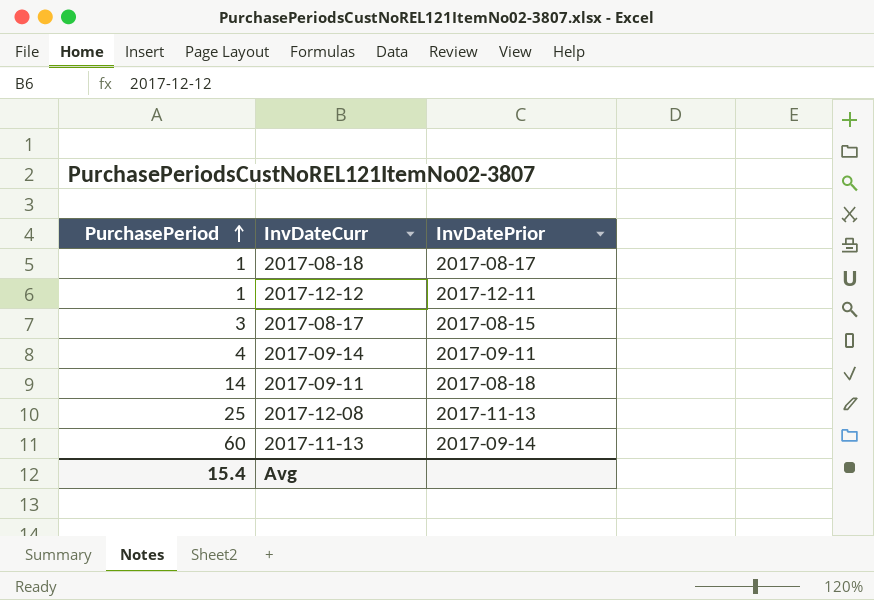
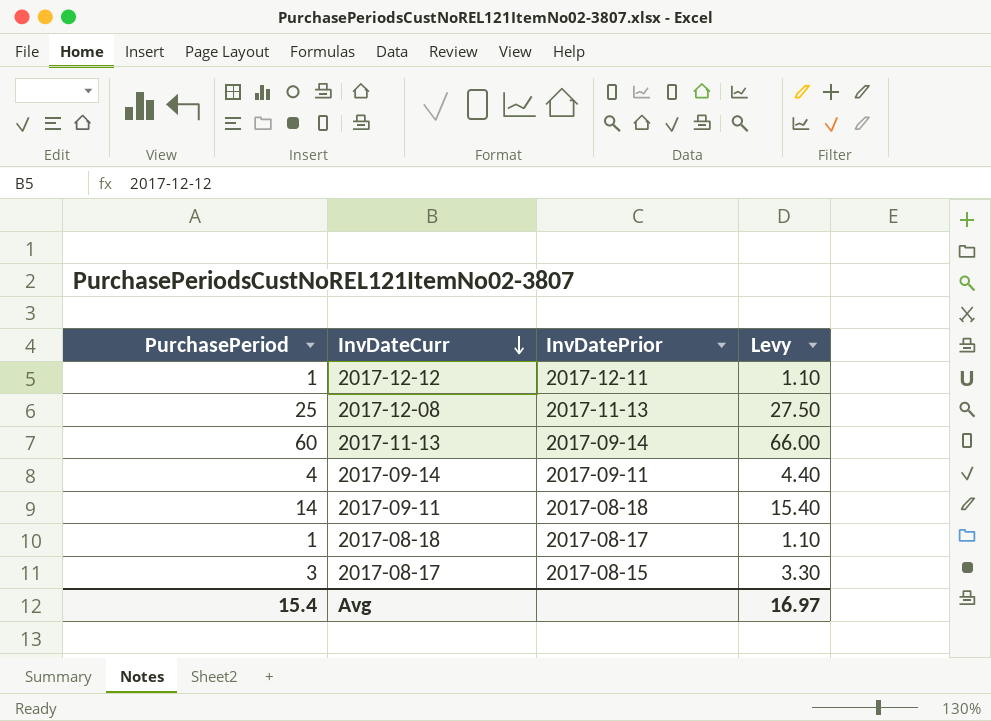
row order: PurchasePeriod ascending -> InvDateCurr descending
column Levy | formula: none -> [PurchasePeriod] * 1.1

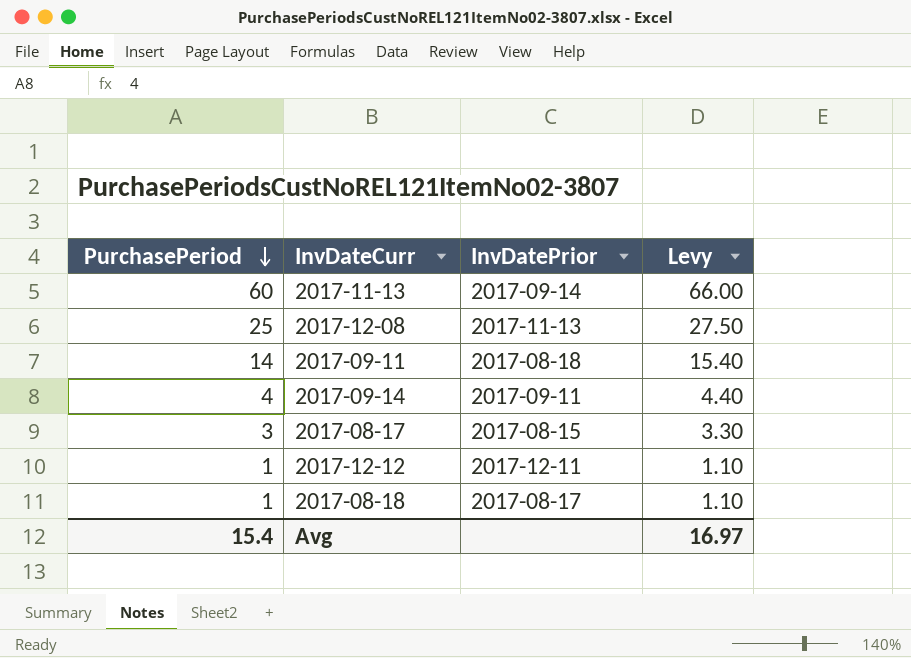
row order: InvDateCurr descending -> PurchasePeriod descending

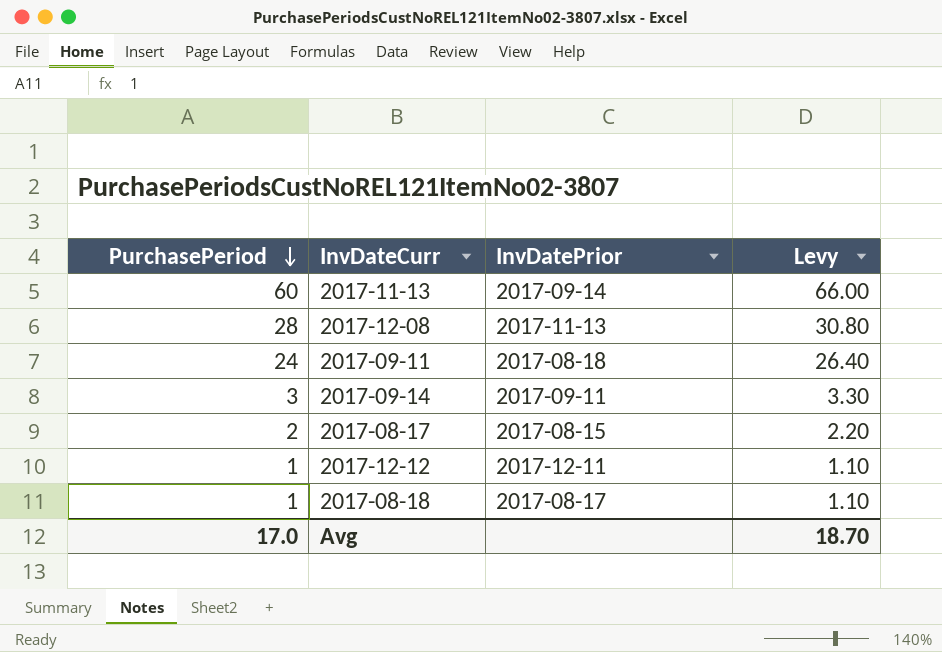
2017-12-08 | PurchasePeriod: 25 -> 28
2017-12-08 | Levy: 27.50 -> 30.80
2017-09-11 | PurchasePeriod: 14 -> 24
2017-09-11 | Levy: 15.40 -> 26.40
2017-09-14 | PurchasePeriod: 4 -> 3
2017-09-14 | Levy: 4.40 -> 3.30
2017-08-17 | PurchasePeriod: 3 -> 2
2017-08-17 | Levy: 3.30 -> 2.20
Avg | PurchasePeriod: 15.4 -> 17.0
Avg | Levy: 16.97 -> 18.70

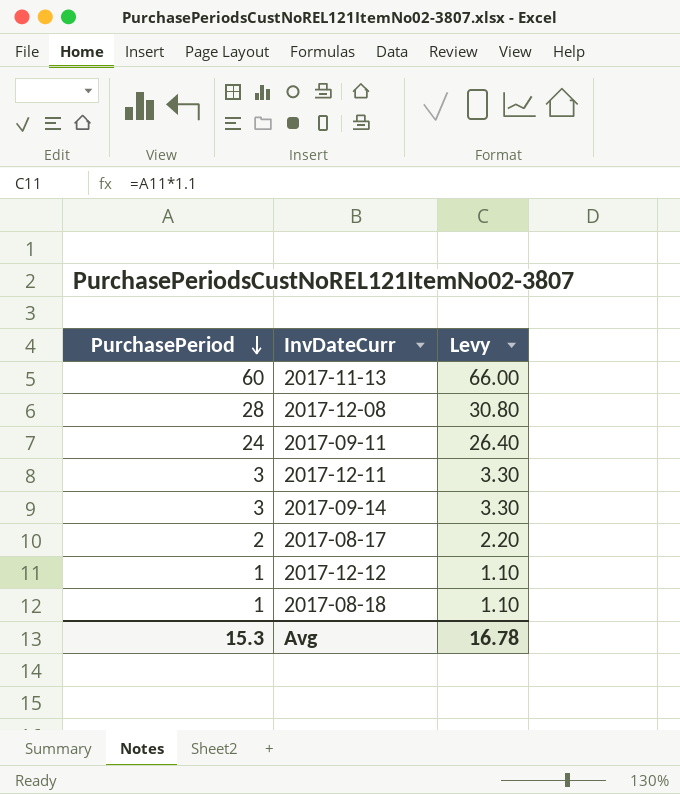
column InvDatePrior | position: 3 -> none
row 2017-12-11: none -> 3 | 3.30
Avg | PurchasePeriod: 17.0 -> 15.3
Avg | Levy: 18.70 -> 16.78

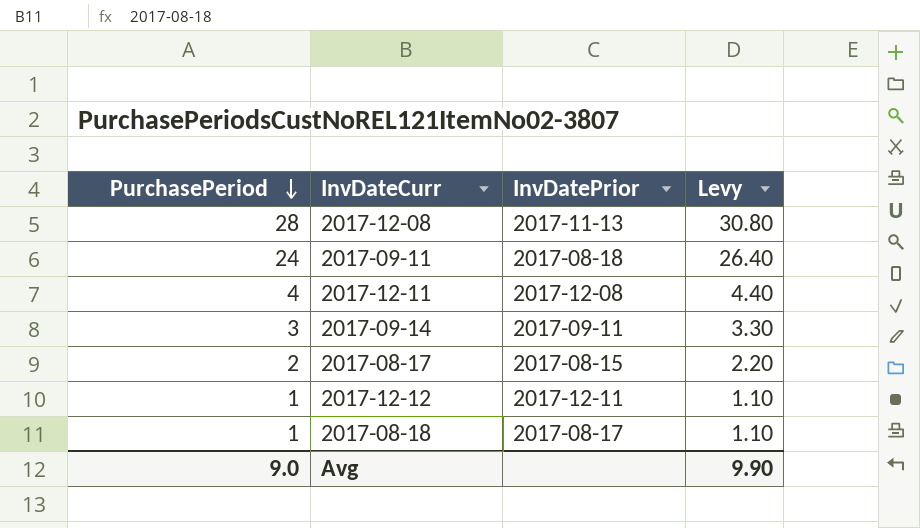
column InvDatePrior | position: none -> 3
row 2017-11-13: 60 | 66.00 -> none
2017-12-11 | PurchasePeriod: 3 -> 4
2017-12-11 | Levy: 3.30 -> 4.40
Avg | PurchasePeriod: 15.3 -> 9.0
Avg | Levy: 16.78 -> 9.90

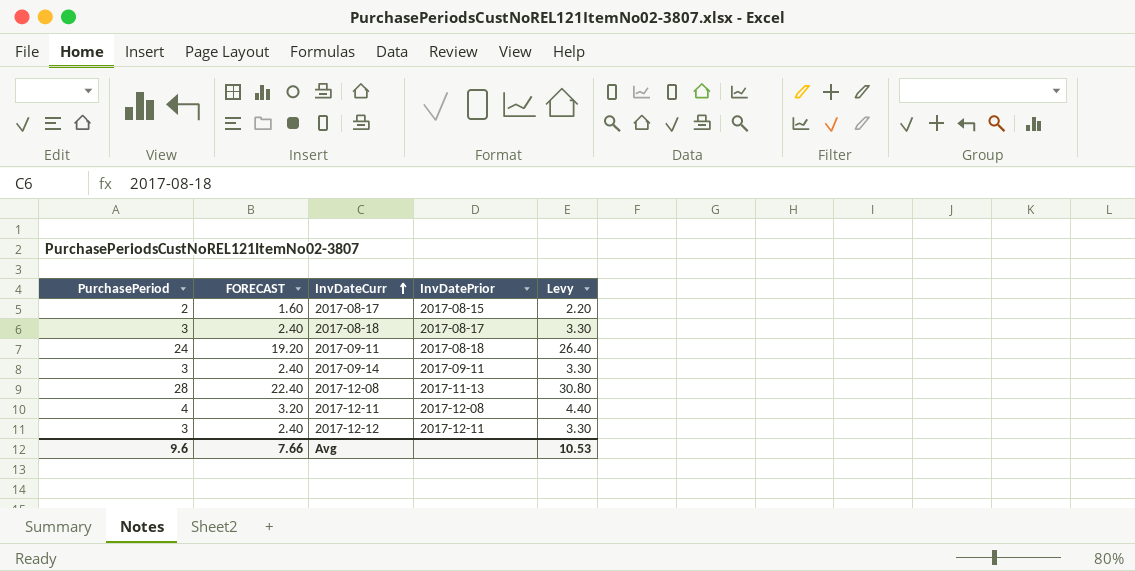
row order: PurchasePeriod descending -> InvDateCurr ascending
column FORECAST | formula: none -> [PurchasePeriod] * 0.8
2017-08-18 | PurchasePeriod: 1 -> 3
2017-08-18 | Levy: 1.10 -> 3.30
2017-12-12 | PurchasePeriod: 1 -> 3
2017-12-12 | Levy: 1.10 -> 3.30
Avg | PurchasePeriod: 9.0 -> 9.6
Avg | Levy: 9.90 -> 10.53

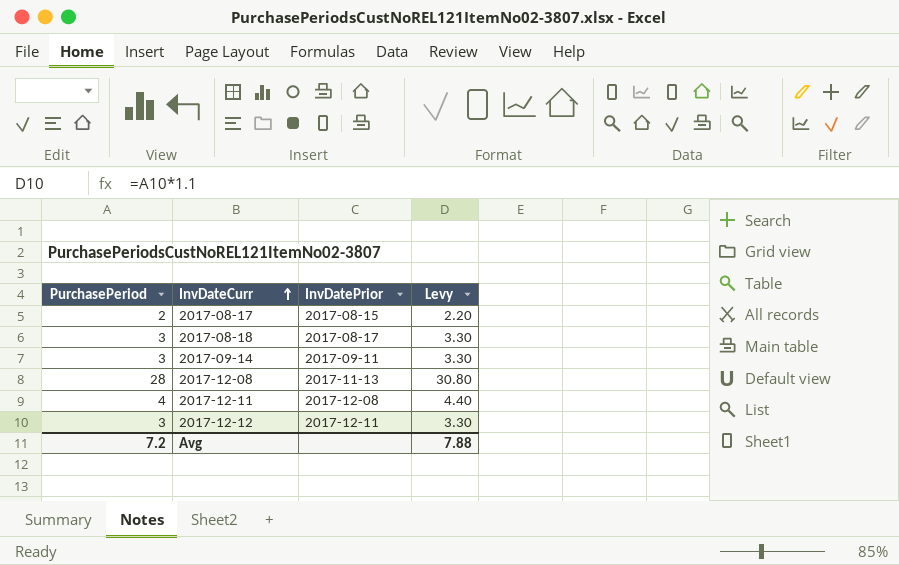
column FORECAST | formula: [PurchasePeriod] * 0.8 -> none
row 2017-09-11: 24 | 19.20 | 2017-08-18 | 26.40 -> none
Avg | PurchasePeriod: 9.6 -> 7.2
Avg | Levy: 10.53 -> 7.88

